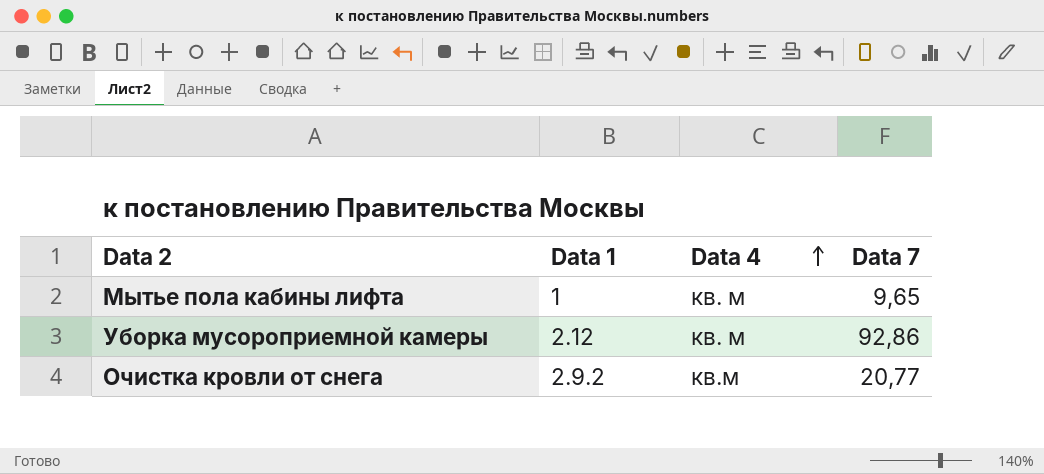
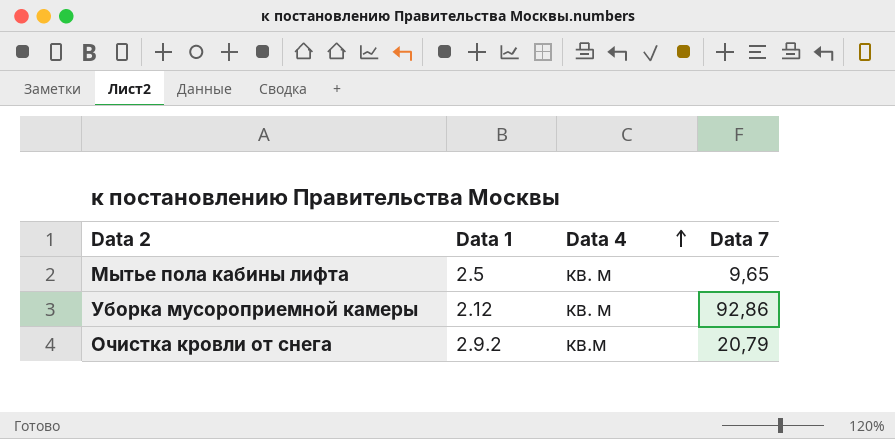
Мытье пола кабины лифта | Data 1: 1 -> 2.5
Очистка кровли от снега | Data 7: 20,77 -> 20,79

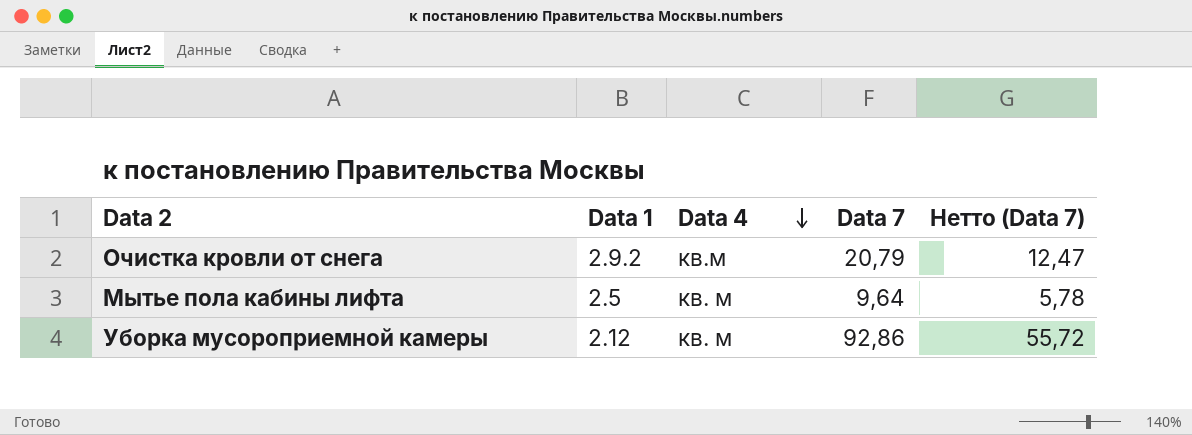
row order: Data 4 ascending -> Data 4 descending
column Нетто (Data 7) | formula: none -> [Data 7] * 0,6
Мытье пола кабины лифта | Data 7: 9,65 -> 9,64

